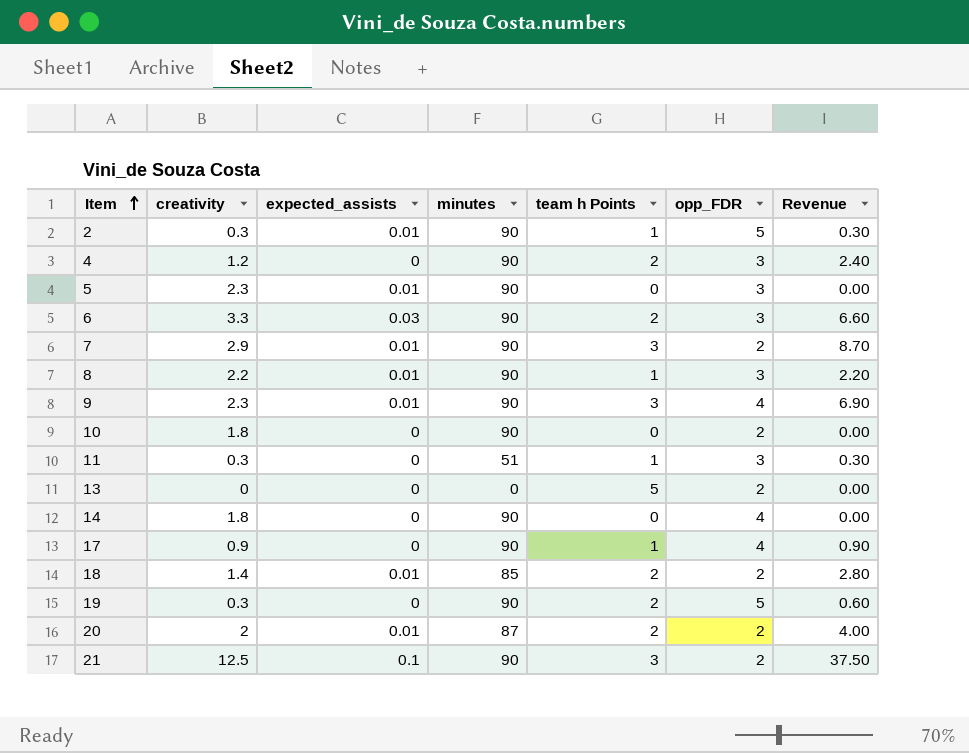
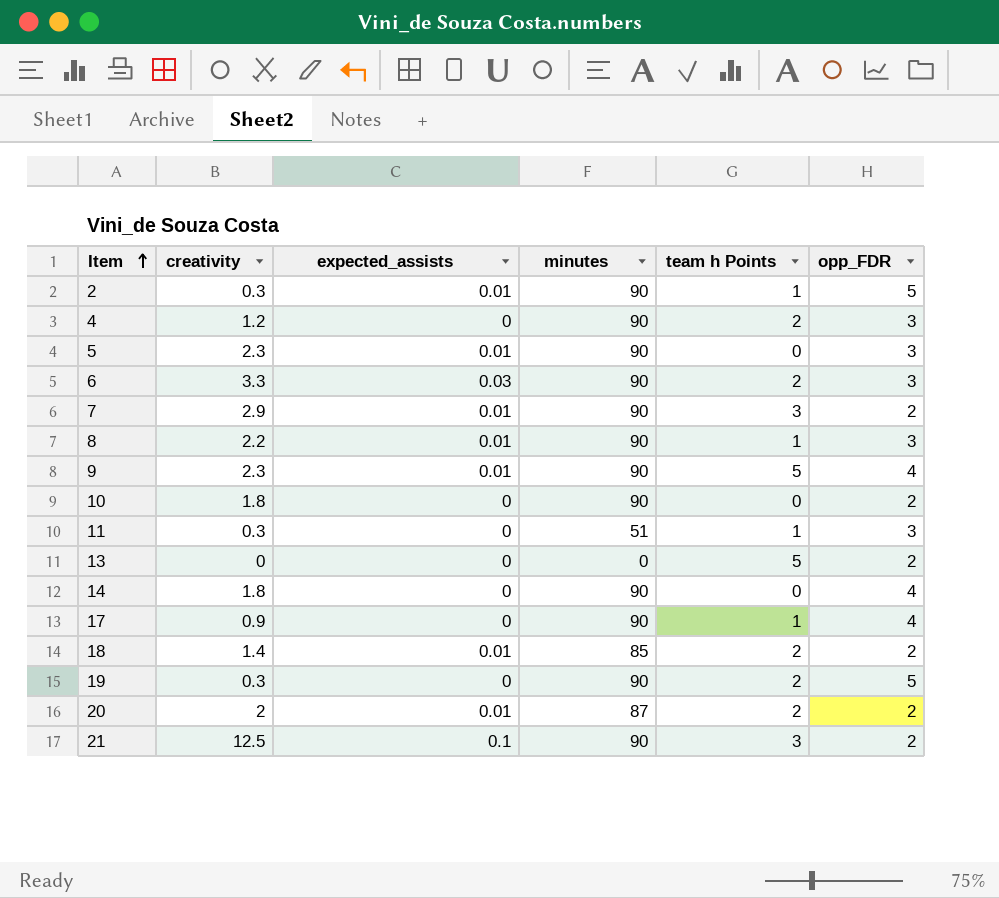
column Revenue | formula: [creativity] * [team h Points] -> none
9 | team h Points: 3 -> 5

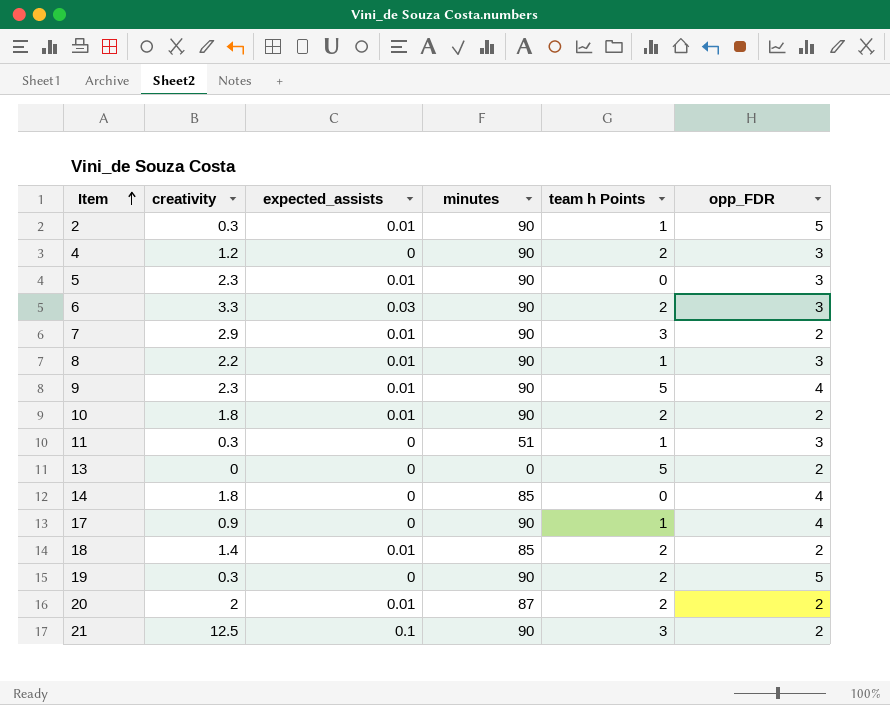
10 | expected_assists: 0 -> 0.01
10 | team h Points: 0 -> 2
14 | minutes: 90 -> 85

